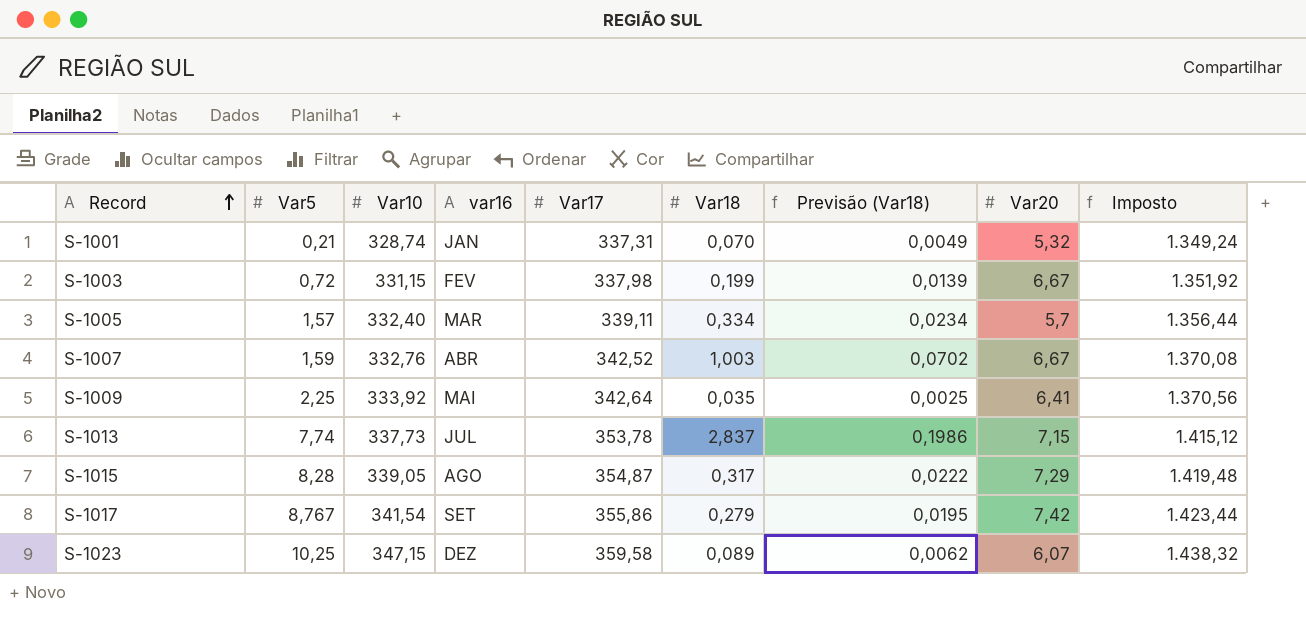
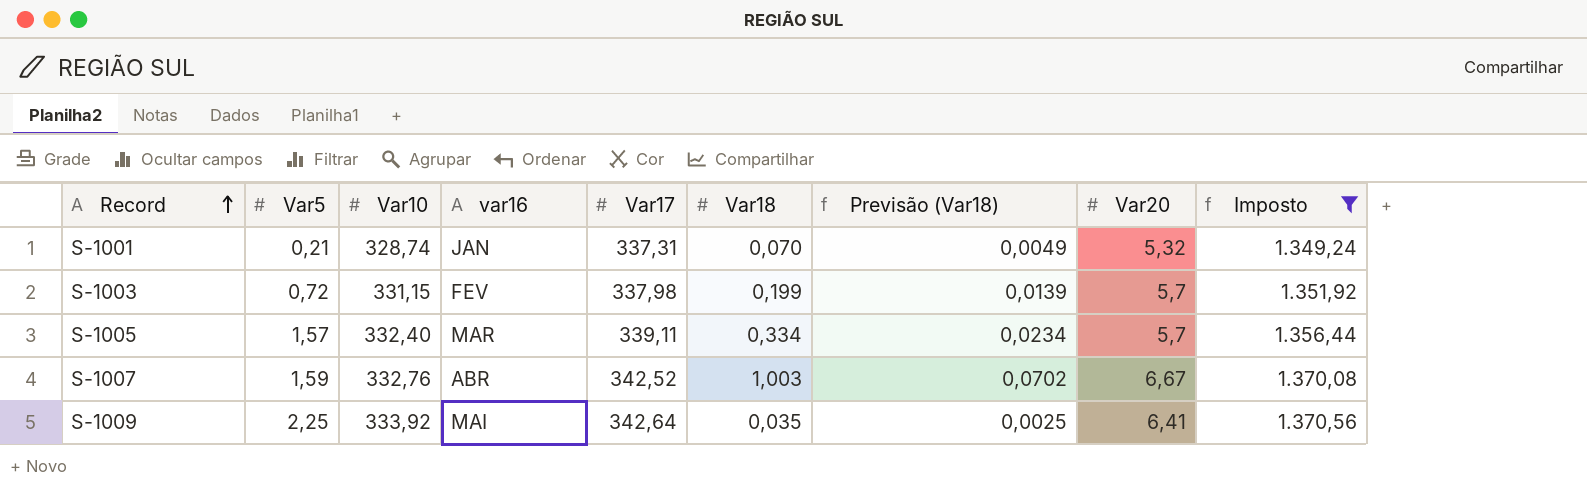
filter: none -> Imposto <= 1.370,56
S-1003 | Var20: 6,67 -> 5,7

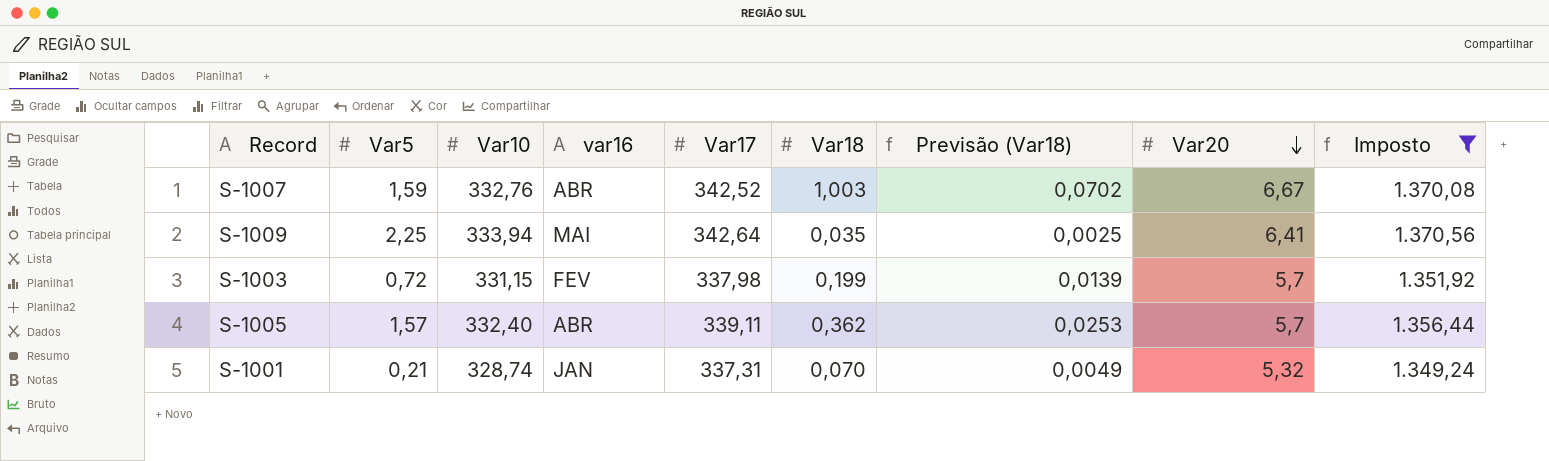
row order: Record ascending -> Var20 descending
S-1009 | Var10: 333,92 -> 333,94
S-1005 | var16: MAR -> ABR
S-1005 | Var18: 0,334 -> 0,362
S-1005 | Previsão (Var18): 0,0234 -> 0,0253

